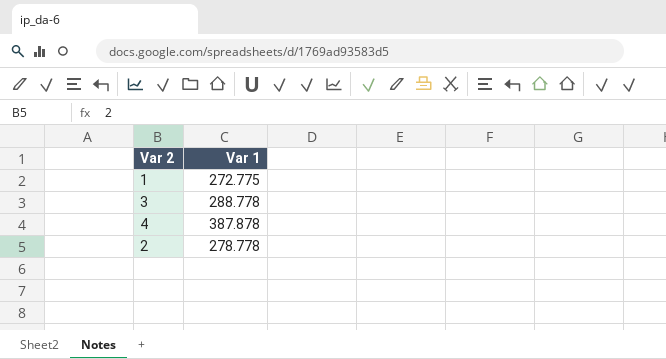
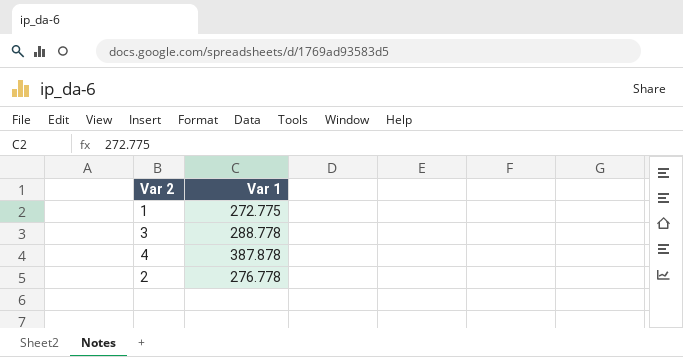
2 | Var 1: 278.778 -> 276.778

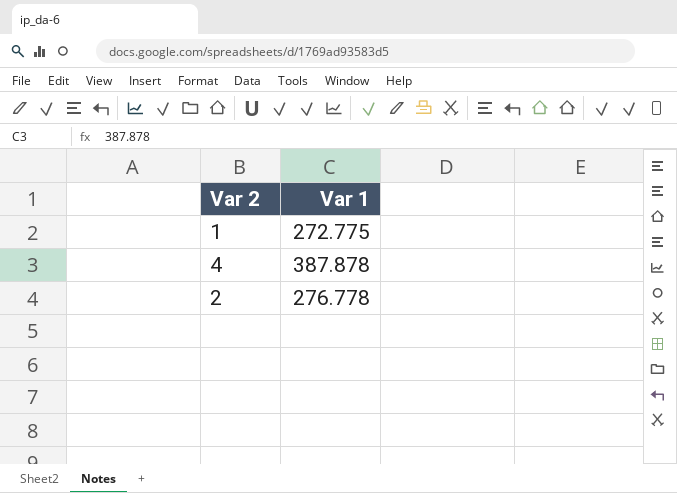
row 3: 288.778 -> none

